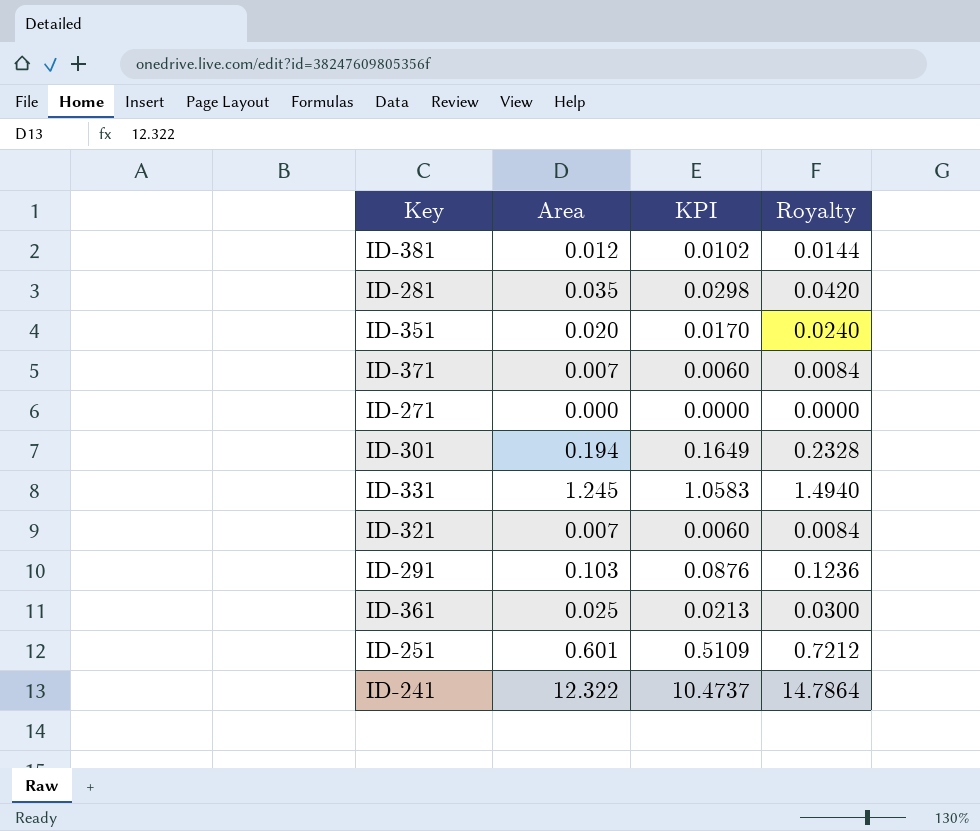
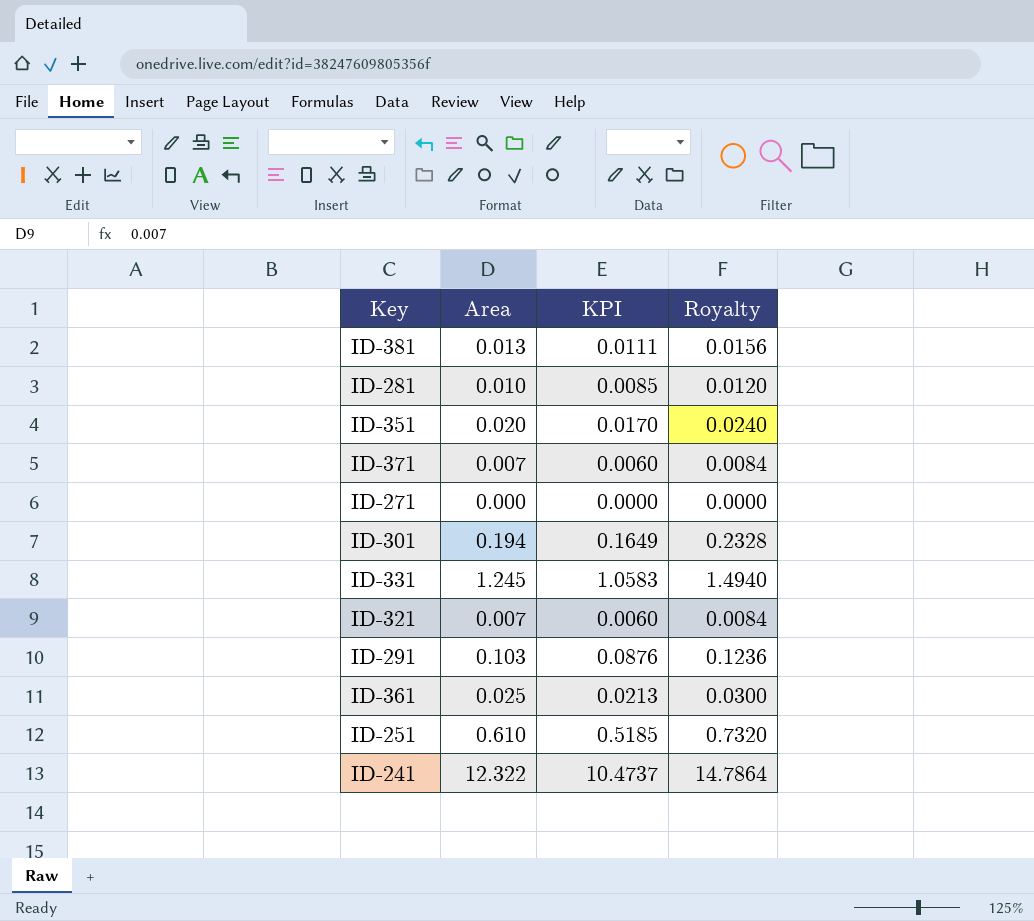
ID-381 | Area: 0.012 -> 0.013
ID-381 | KPI: 0.0102 -> 0.0111
ID-381 | Royalty: 0.0144 -> 0.0156
ID-281 | Area: 0.035 -> 0.010
ID-281 | KPI: 0.0298 -> 0.0085
ID-281 | Royalty: 0.0420 -> 0.0120
ID-251 | Area: 0.601 -> 0.610
ID-251 | KPI: 0.5109 -> 0.5185
ID-251 | Royalty: 0.7212 -> 0.7320

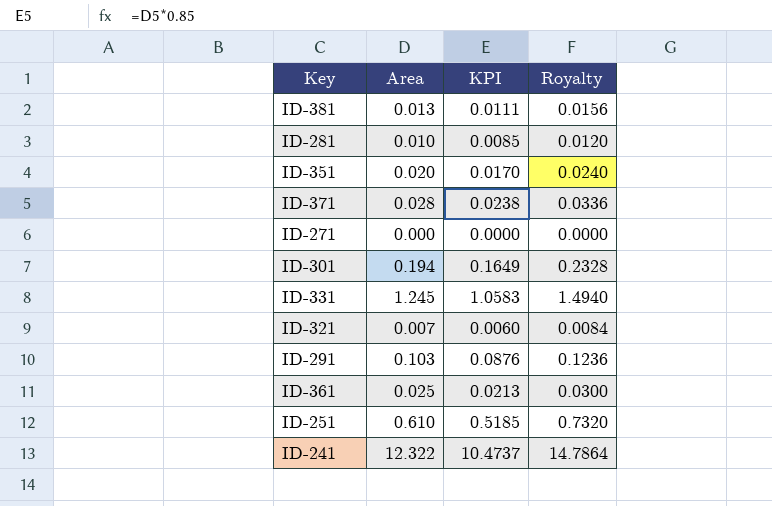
ID-371 | Area: 0.007 -> 0.028
ID-371 | KPI: 0.0060 -> 0.0238
ID-371 | Royalty: 0.0084 -> 0.0336

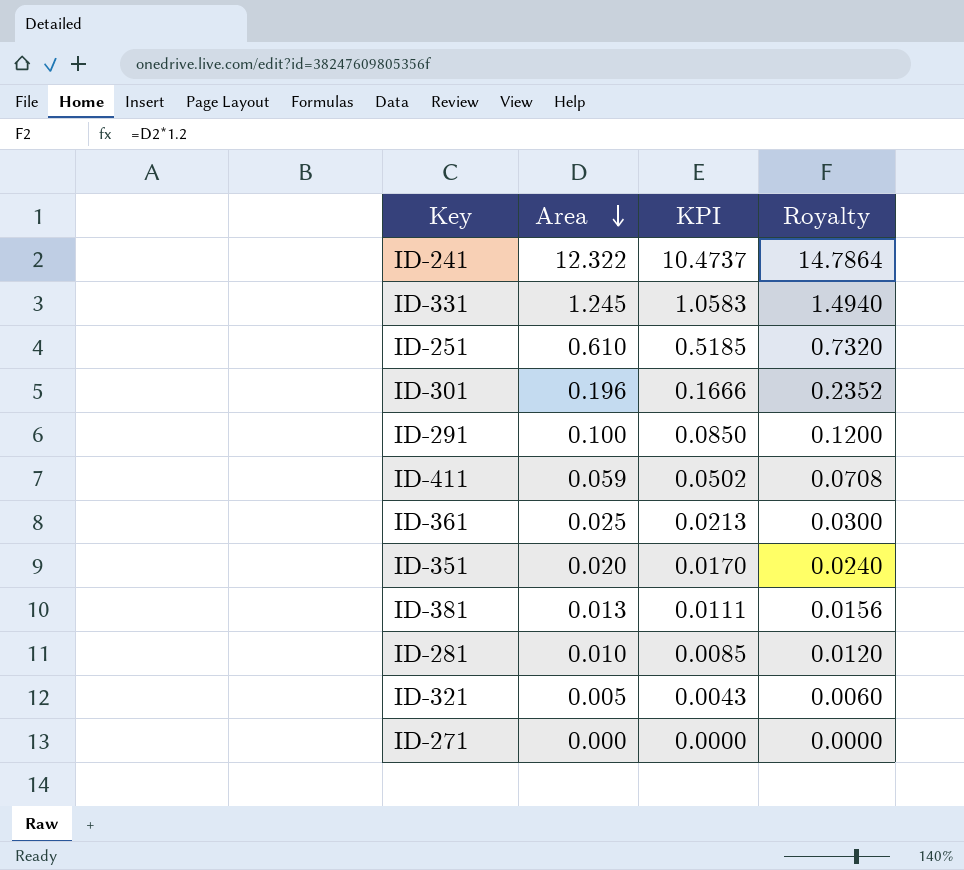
row order: none -> Area descending
row ID-371: 0.028 | 0.0238 | 0.0336 -> none
ID-301 | Area: 0.194 -> 0.196
ID-301 | KPI: 0.1649 -> 0.1666
ID-301 | Royalty: 0.2328 -> 0.2352
ID-291 | Area: 0.103 -> 0.100
ID-291 | KPI: 0.0876 -> 0.0850
ID-291 | Royalty: 0.1236 -> 0.1200
row ID-411: none -> 0.059 | 0.0502 | 0.0708
ID-321 | Area: 0.007 -> 0.005
ID-321 | KPI: 0.0060 -> 0.0043
ID-321 | Royalty: 0.0084 -> 0.0060

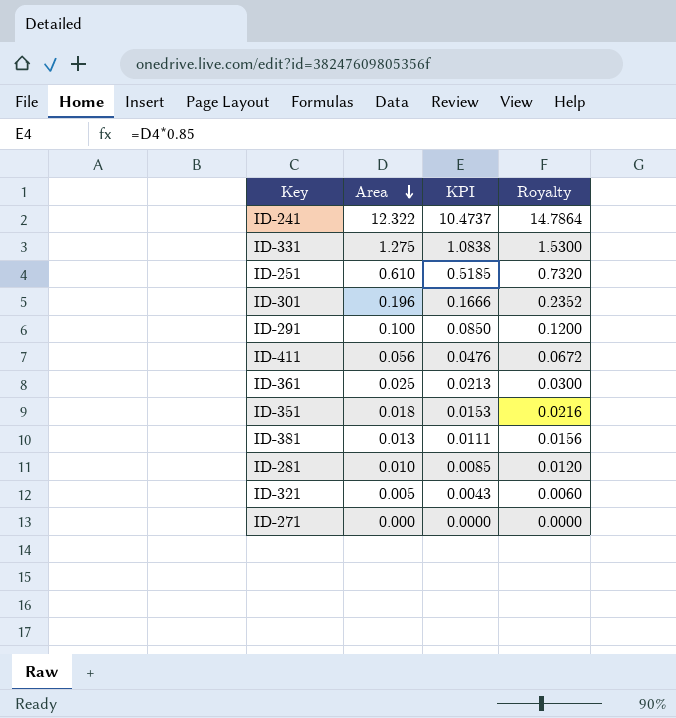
ID-331 | Area: 1.245 -> 1.275
ID-331 | KPI: 1.0583 -> 1.0838
ID-331 | Royalty: 1.4940 -> 1.5300
ID-411 | Area: 0.059 -> 0.056
ID-411 | KPI: 0.0502 -> 0.0476
ID-411 | Royalty: 0.0708 -> 0.0672
ID-351 | Area: 0.020 -> 0.018
ID-351 | KPI: 0.0170 -> 0.0153
ID-351 | Royalty: 0.0240 -> 0.0216

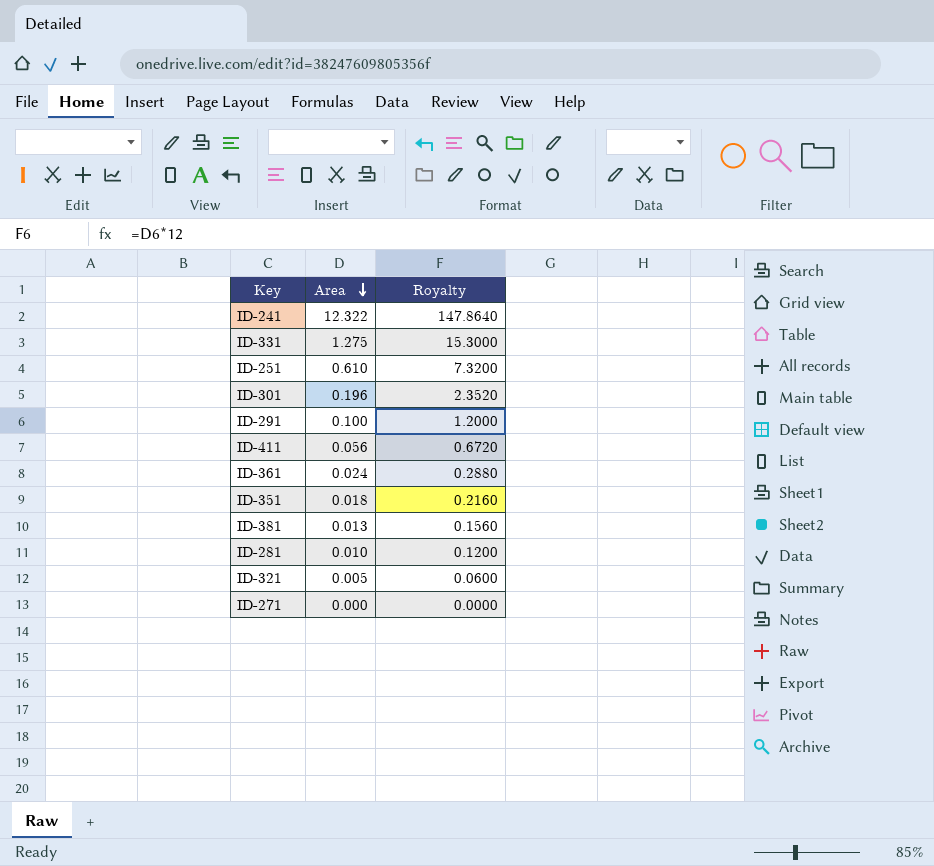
column KPI | formula: [Area] * 0.85 -> none
column Royalty | formula: [Area] * 1.2 -> [Area] * 12
ID-361 | Area: 0.025 -> 0.024

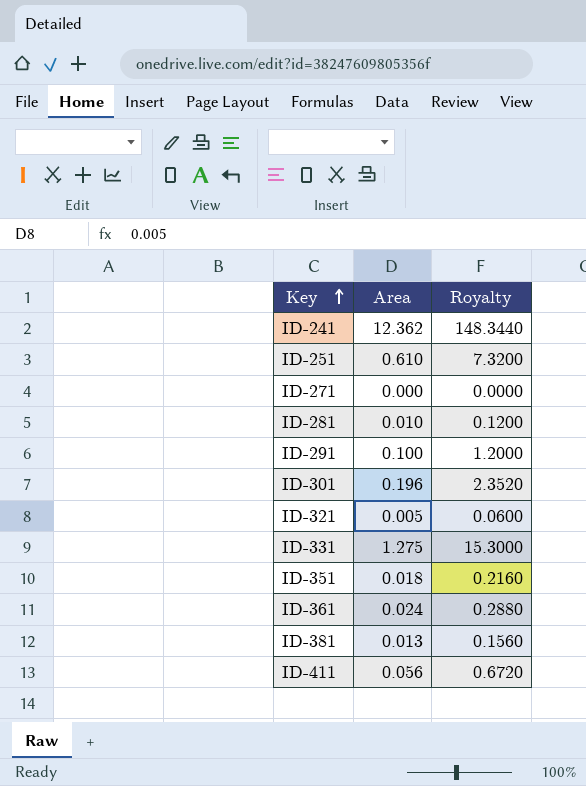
row order: Area descending -> Key ascending
ID-241 | Area: 12.322 -> 12.362
ID-241 | Royalty: 147.8640 -> 148.3440

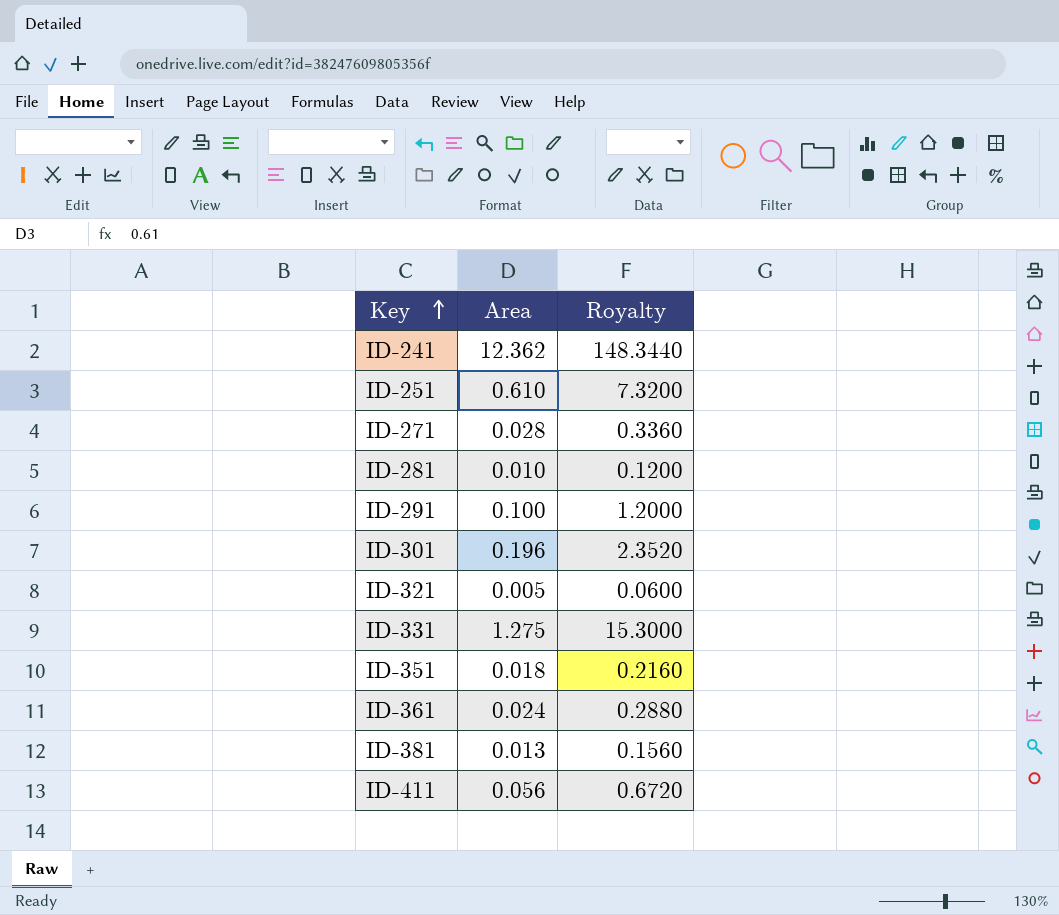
ID-271 | Area: 0.000 -> 0.028
ID-271 | Royalty: 0.0000 -> 0.3360

